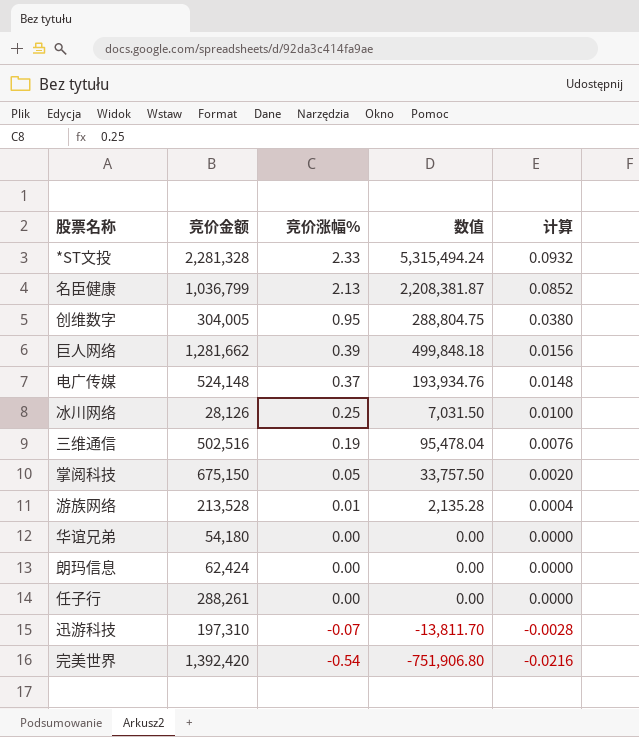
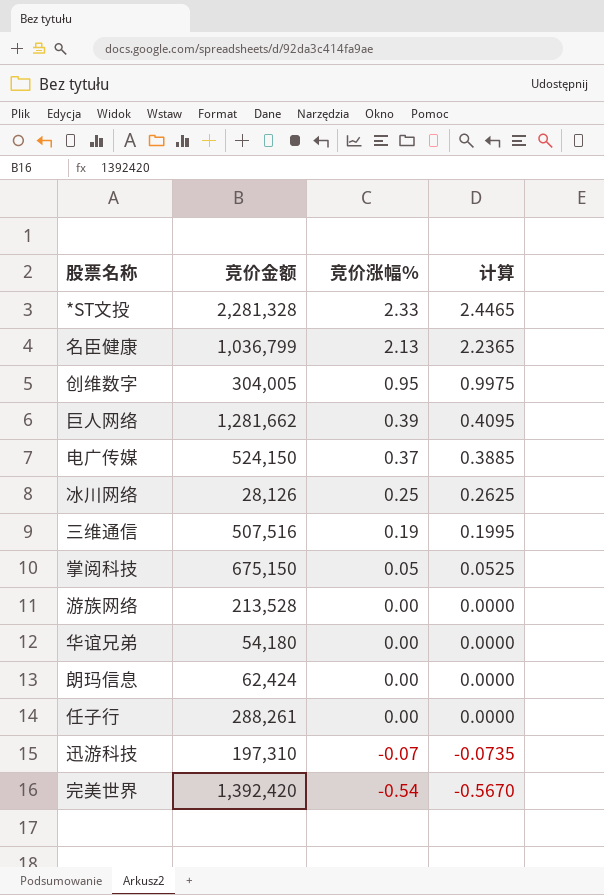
column 数值 | formula: [竞价金额] * [竞价涨幅%] -> none
column 计算 | formula: [竞价涨幅%] * 0.04 -> [竞价涨幅%] * 1.05
电广传媒 | 竞价金额: 524,148 -> 524,150
三维通信 | 竞价金额: 502,516 -> 507,516
游族网络 | 竞价涨幅%: 0.01 -> 0.00

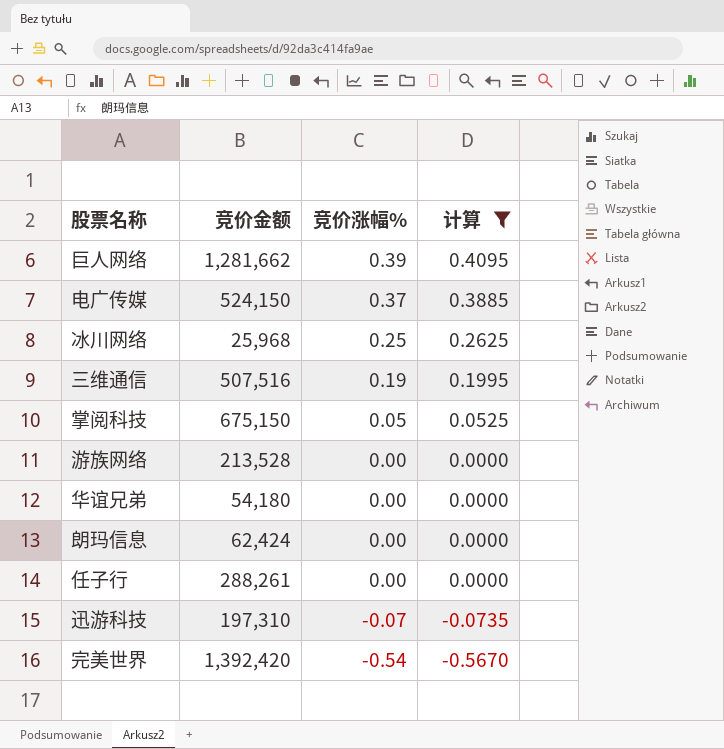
filter: none -> 计算 <= 0.4095
冰川网络 | 竞价金额: 28,126 -> 25,968

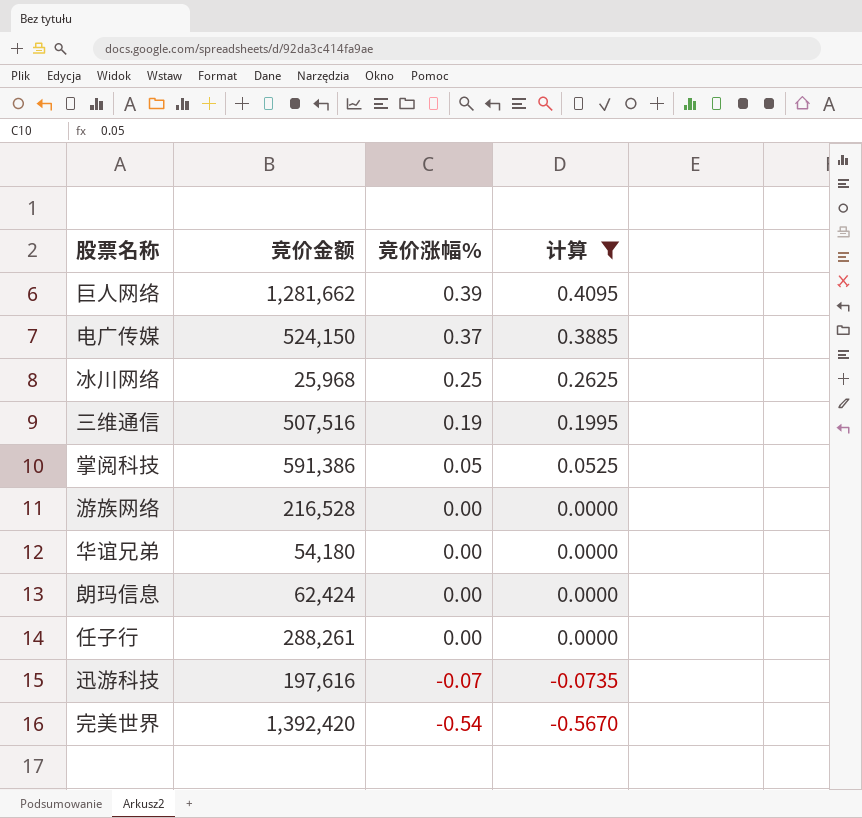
掌阅科技 | 竞价金额: 675,150 -> 591,386
游族网络 | 竞价金额: 213,528 -> 216,528
迅游科技 | 竞价金额: 197,310 -> 197,616

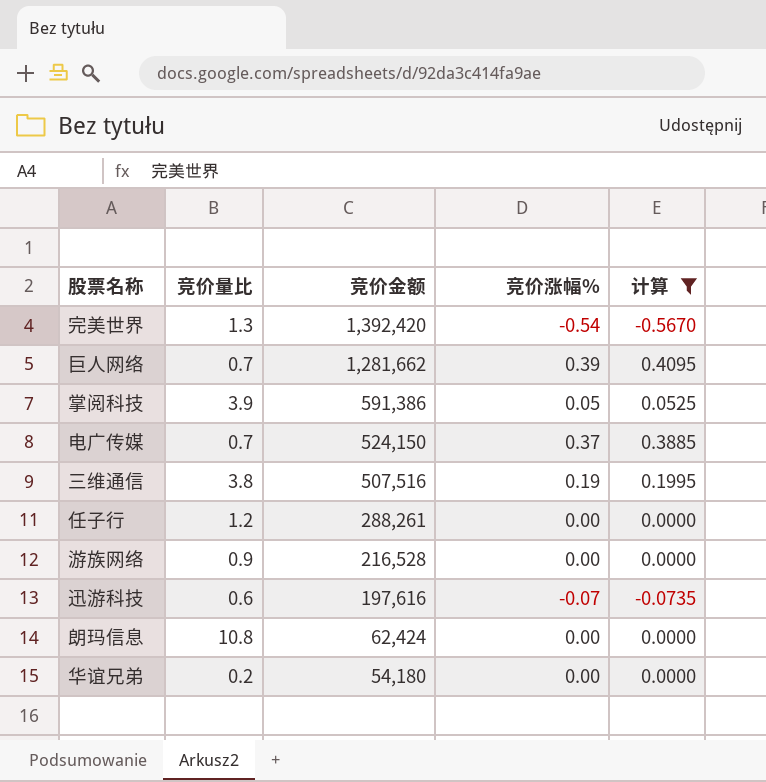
row order: 竞价涨幅% descending -> 竞价金额 descending
column 竞价量比 | position: none -> 2
row 冰川网络: 25,968 | 0.25 | 0.2625 -> none

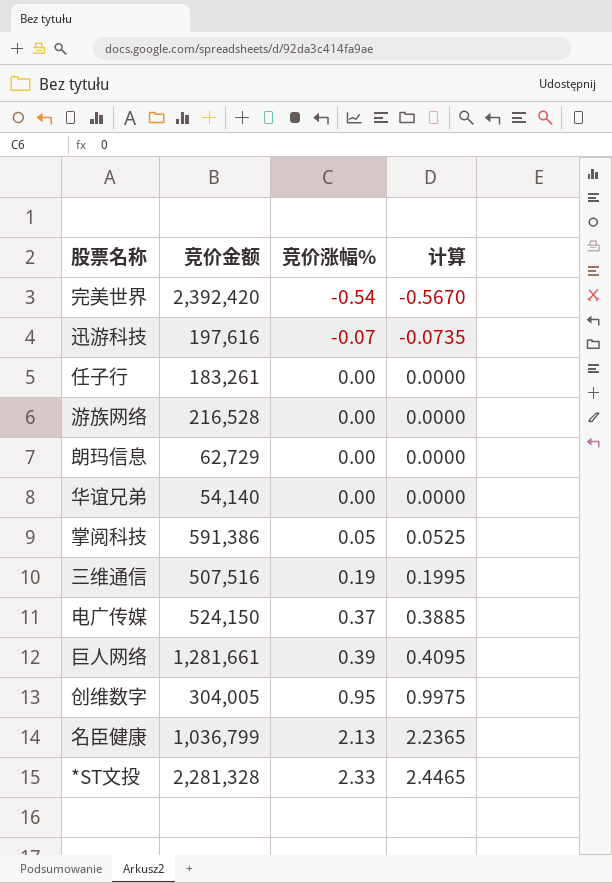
filter: 计算 <= 0.4095 -> none
row order: 竞价金额 descending -> 竞价涨幅% ascending
column 竞价量比 | position: 2 -> none
完美世界 | 竞价金额: 1,392,420 -> 2,392,420
任子行 | 竞价金额: 288,261 -> 183,261
朗玛信息 | 竞价金额: 62,424 -> 62,729
华谊兄弟 | 竞价金额: 54,180 -> 54,140
巨人网络 | 竞价金额: 1,281,662 -> 1,281,661

